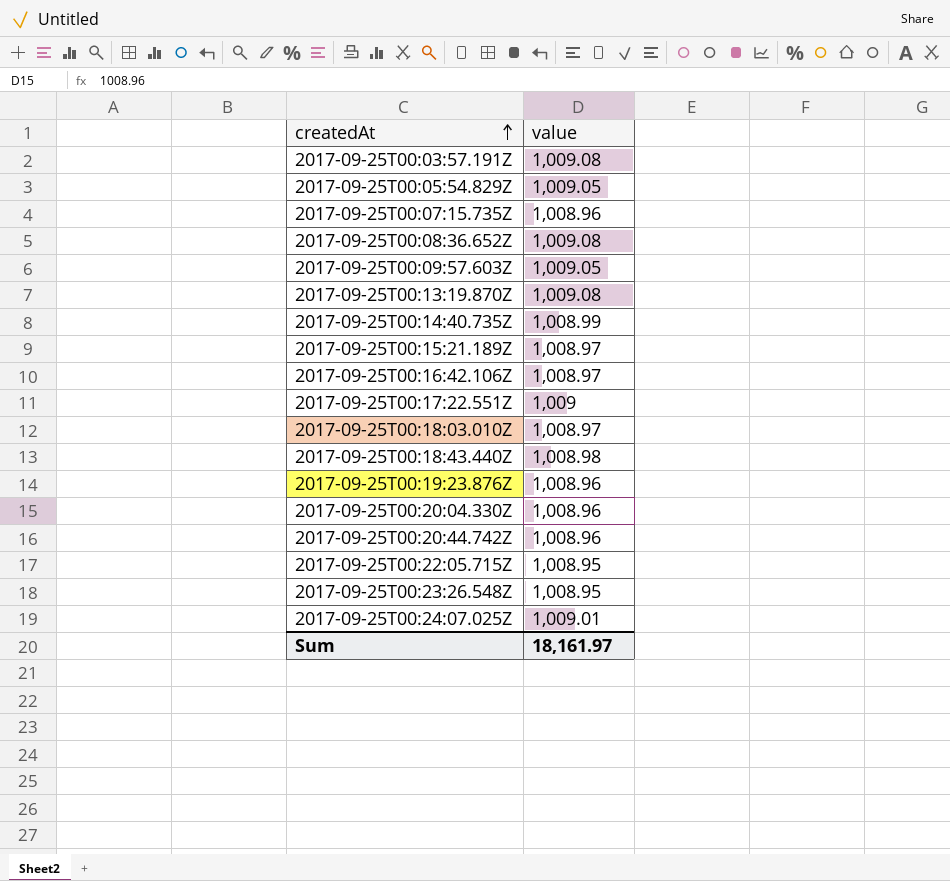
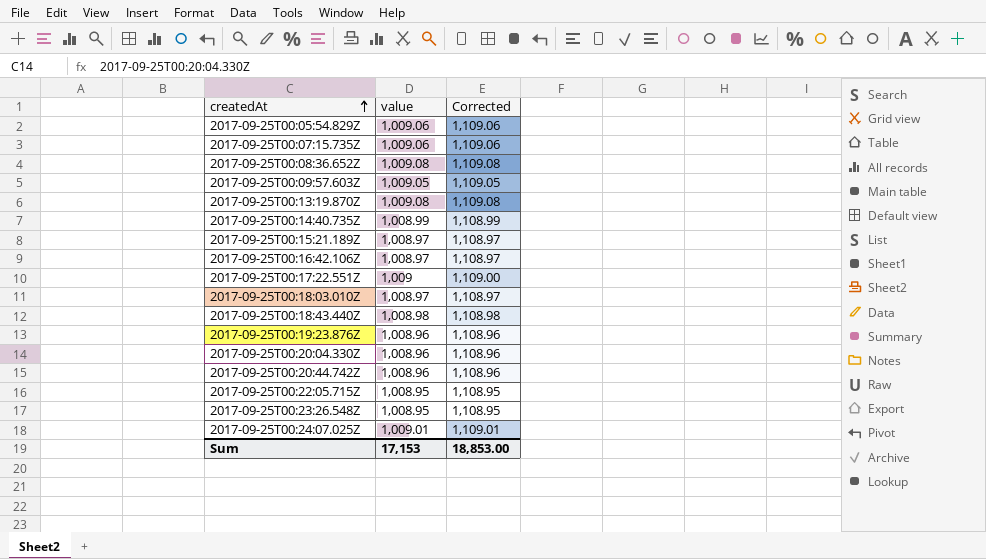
column Corrected | formula: none -> [value] + 100
row 2017-09-25T00:03:57.191Z: 1,009.08 -> none
2017-09-25T00:05:54.829Z | value: 1,009.05 -> 1,009.06
2017-09-25T00:07:15.735Z | value: 1,008.96 -> 1,009.06
Sum | value: 18,161.97 -> 17,153

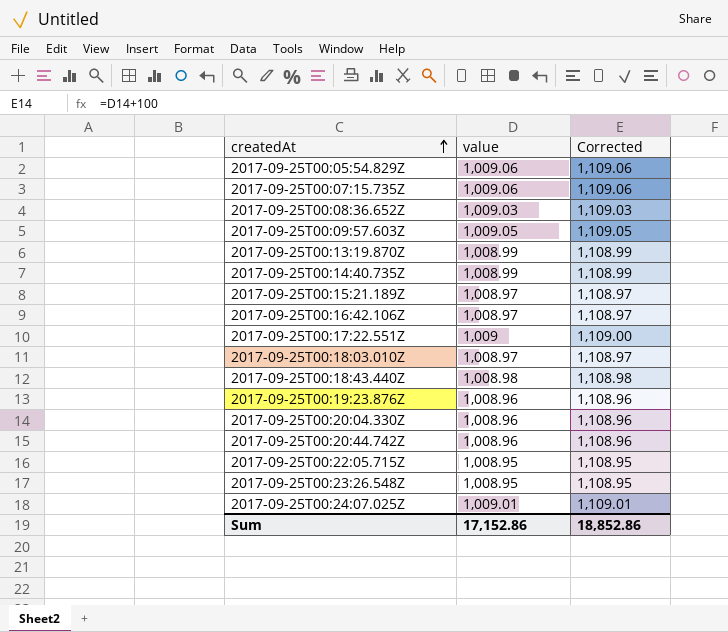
2017-09-25T00:08:36.652Z | value: 1,009.08 -> 1,009.03
2017-09-25T00:08:36.652Z | Corrected: 1,109.08 -> 1,109.03
2017-09-25T00:13:19.870Z | value: 1,009.08 -> 1,008.99
2017-09-25T00:13:19.870Z | Corrected: 1,109.08 -> 1,108.99
Sum | value: 17,153 -> 17,152.86
Sum | Corrected: 18,853.00 -> 18,852.86

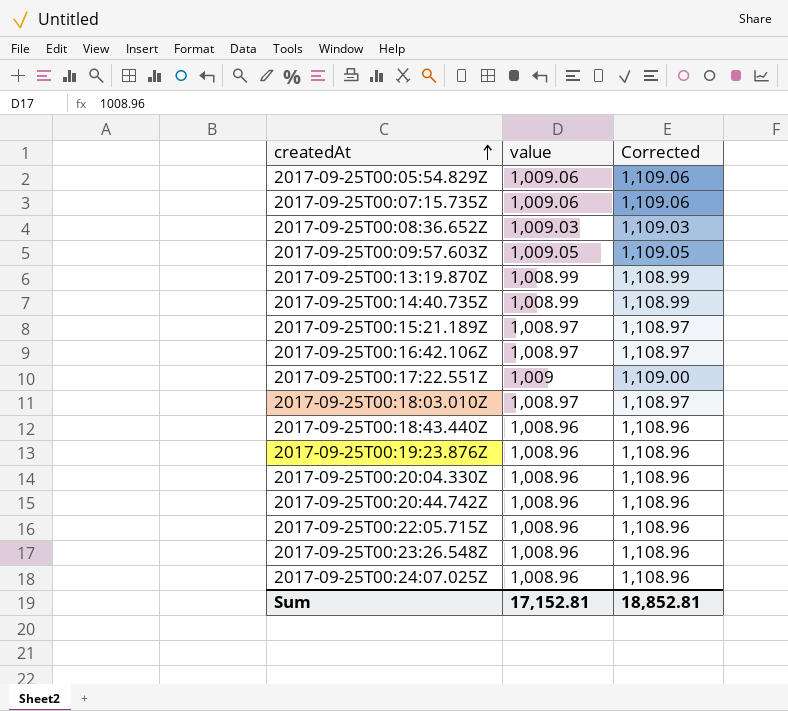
2017-09-25T00:18:43.440Z | value: 1,008.98 -> 1,008.96
2017-09-25T00:18:43.440Z | Corrected: 1,108.98 -> 1,108.96
2017-09-25T00:22:05.715Z | value: 1,008.95 -> 1,008.96
2017-09-25T00:22:05.715Z | Corrected: 1,108.95 -> 1,108.96
2017-09-25T00:23:26.548Z | value: 1,008.95 -> 1,008.96
2017-09-25T00:23:26.548Z | Corrected: 1,108.95 -> 1,108.96
2017-09-25T00:24:07.025Z | value: 1,009.01 -> 1,008.96
2017-09-25T00:24:07.025Z | Corrected: 1,109.01 -> 1,108.96
Sum | value: 17,152.86 -> 17,152.81
Sum | Corrected: 18,852.86 -> 18,852.81

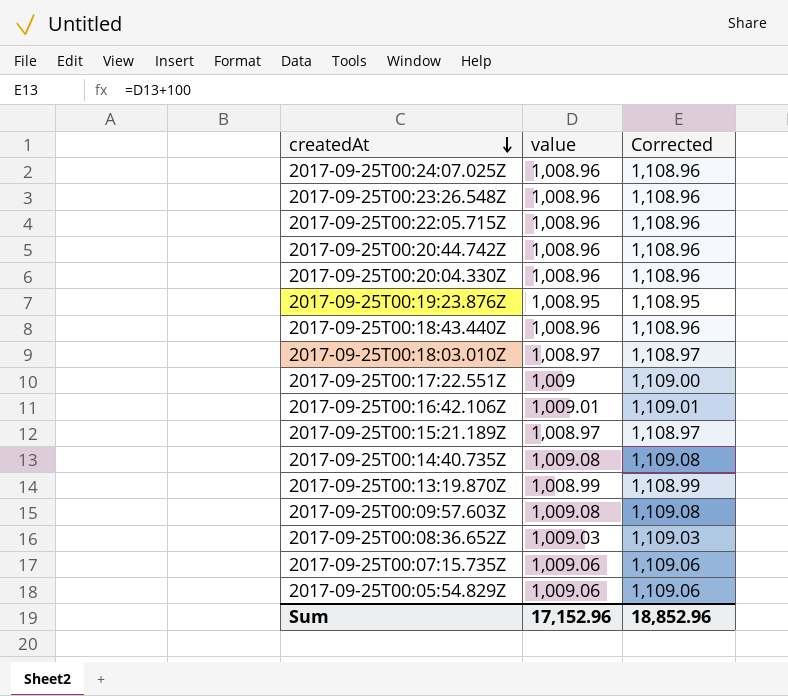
row order: createdAt ascending -> createdAt descending
2017-09-25T00:19:23.876Z | value: 1,008.96 -> 1,008.95
2017-09-25T00:19:23.876Z | Corrected: 1,108.96 -> 1,108.95
2017-09-25T00:16:42.106Z | value: 1,008.97 -> 1,009.01
2017-09-25T00:16:42.106Z | Corrected: 1,108.97 -> 1,109.01
2017-09-25T00:14:40.735Z | value: 1,008.99 -> 1,009.08
2017-09-25T00:14:40.735Z | Corrected: 1,108.99 -> 1,109.08
2017-09-25T00:09:57.603Z | value: 1,009.05 -> 1,009.08
2017-09-25T00:09:57.603Z | Corrected: 1,109.05 -> 1,109.08
Sum | value: 17,152.81 -> 17,152.96
Sum | Corrected: 18,852.81 -> 18,852.96

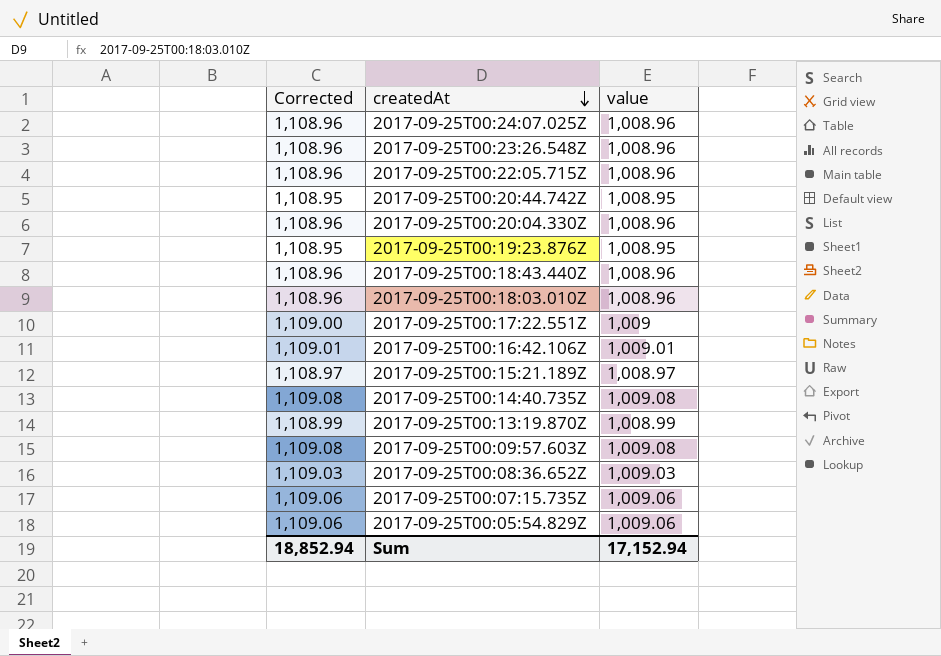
column Corrected | position: 3 -> 1
2017-09-25T00:20:44.742Z | Corrected: 1,108.96 -> 1,108.95
2017-09-25T00:20:44.742Z | value: 1,008.96 -> 1,008.95
2017-09-25T00:18:03.010Z | Corrected: 1,108.97 -> 1,108.96
2017-09-25T00:18:03.010Z | value: 1,008.97 -> 1,008.96
Sum | Corrected: 18,852.96 -> 18,852.94
Sum | value: 17,152.96 -> 17,152.94

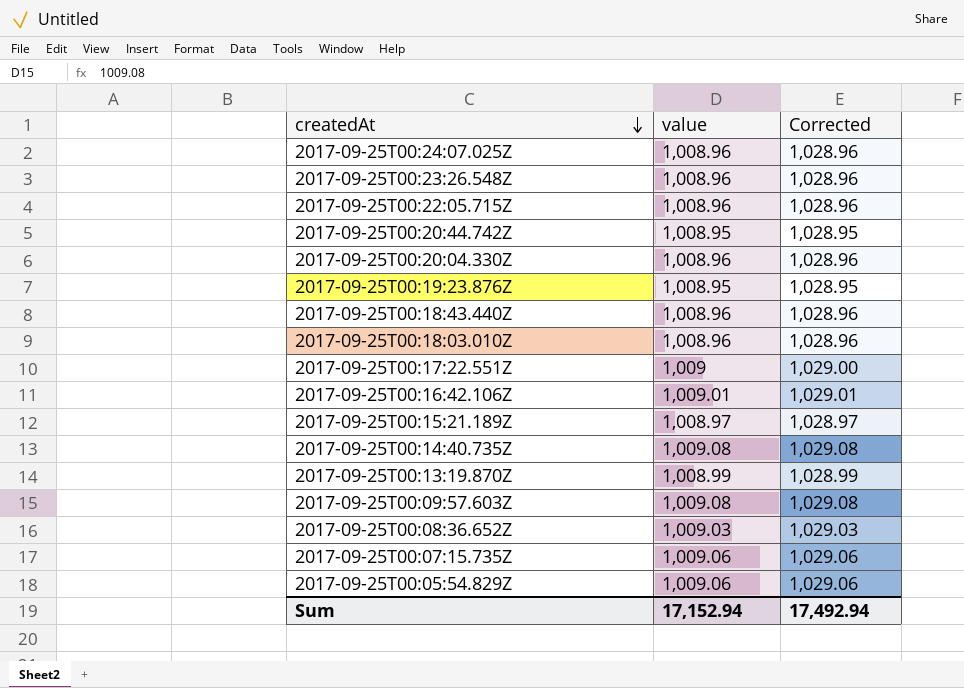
column Corrected | formula: [value] + 100 -> [value] + 20
column Corrected | position: 1 -> 3
Sum | Corrected: 18,852.94 -> 17,492.94

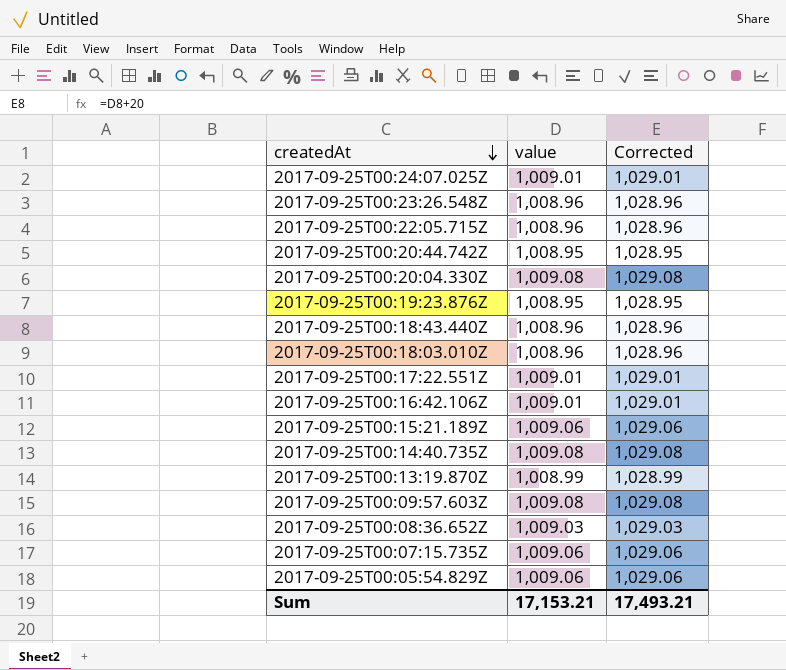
2017-09-25T00:24:07.025Z | value: 1,008.96 -> 1,009.01
2017-09-25T00:24:07.025Z | Corrected: 1,028.96 -> 1,029.01
2017-09-25T00:20:04.330Z | value: 1,008.96 -> 1,009.08
2017-09-25T00:20:04.330Z | Corrected: 1,028.96 -> 1,029.08
2017-09-25T00:17:22.551Z | value: 1,009 -> 1,009.01
2017-09-25T00:17:22.551Z | Corrected: 1,029.00 -> 1,029.01
2017-09-25T00:15:21.189Z | value: 1,008.97 -> 1,009.06
2017-09-25T00:15:21.189Z | Corrected: 1,028.97 -> 1,029.06
Sum | value: 17,152.94 -> 17,153.21
Sum | Corrected: 17,492.94 -> 17,493.21

